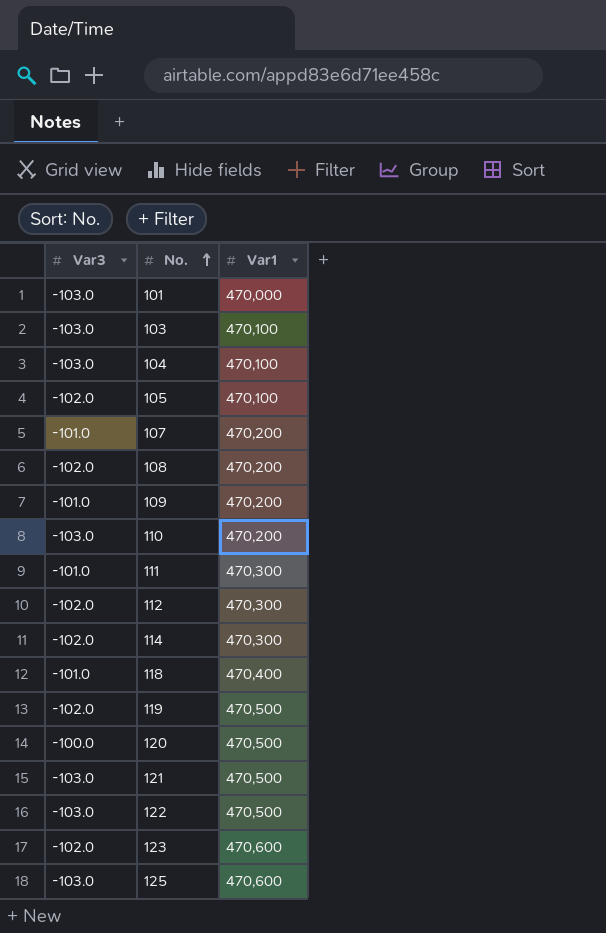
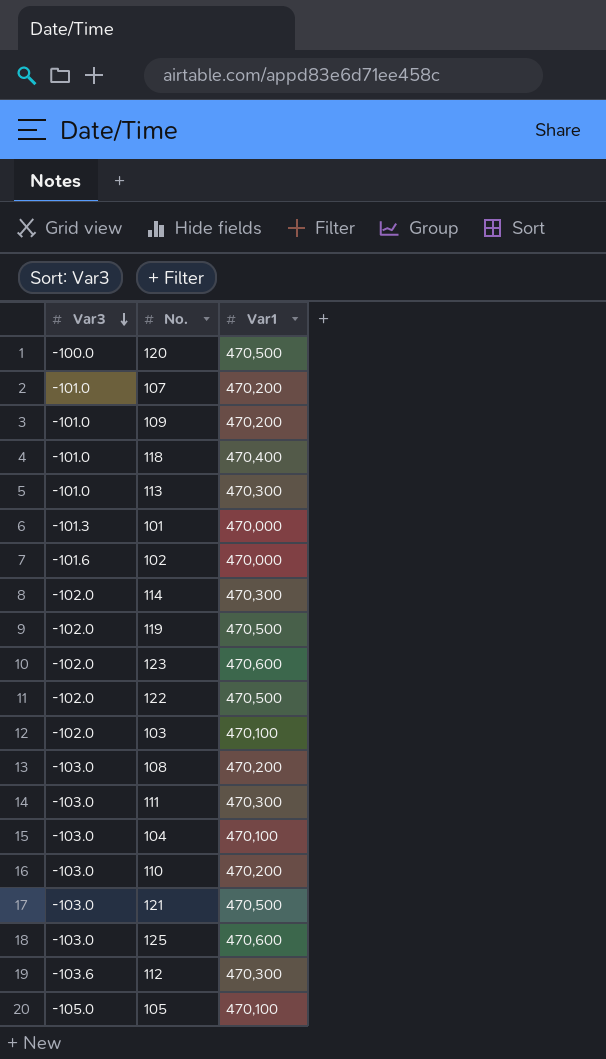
row order: No. ascending -> Var3 descending
row 113: none -> -101.0 | 470,300
101 | Var3: -103.0 -> -101.3
row 102: none -> -101.6 | 470,000
122 | Var3: -103.0 -> -102.0
103 | Var3: -103.0 -> -102.0
108 | Var3: -102.0 -> -103.0
111 | Var3: -101.0 -> -103.0
112 | Var3: -102.0 -> -103.6
105 | Var3: -102.0 -> -105.0

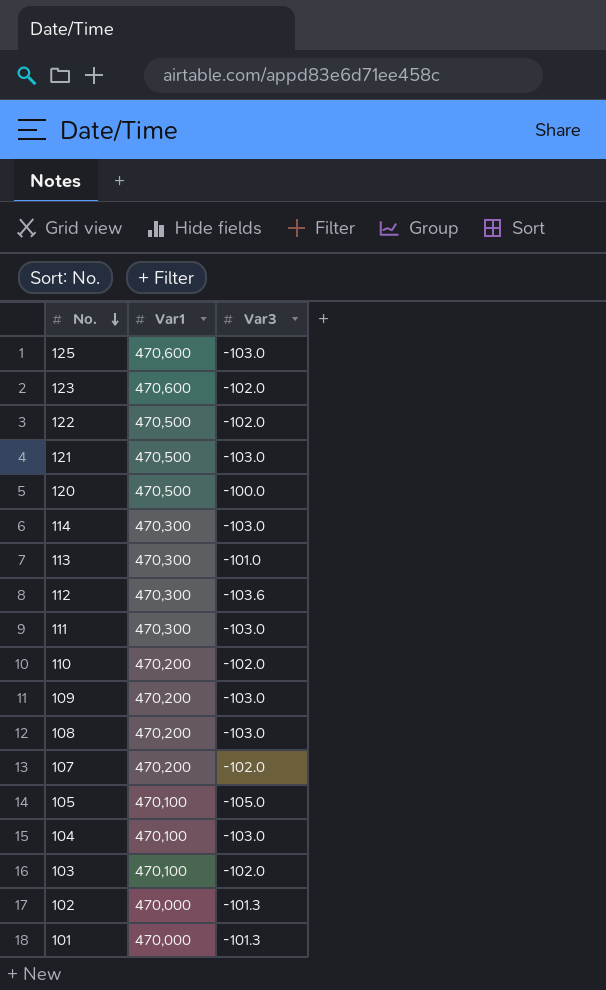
row order: Var3 descending -> No. descending
column Var3 | position: 1 -> 3
row 118: -101.0 | 470,400 -> none
row 119: -102.0 | 470,500 -> none
114 | Var3: -102.0 -> -103.0
110 | Var3: -103.0 -> -102.0
109 | Var3: -101.0 -> -103.0
107 | Var3: -101.0 -> -102.0
102 | Var3: -101.6 -> -101.3

